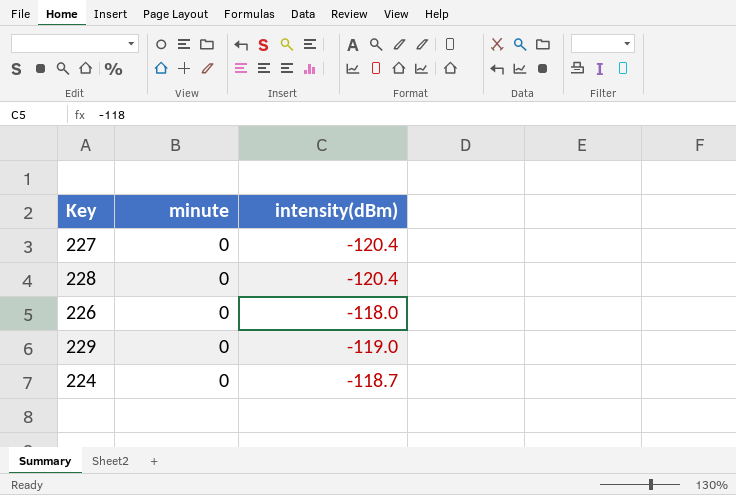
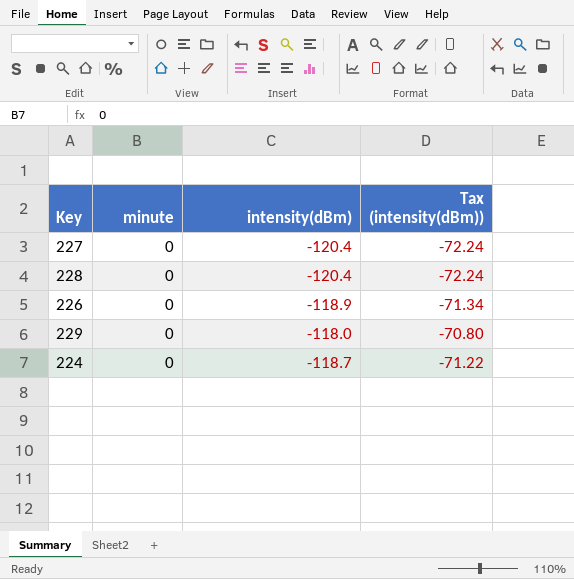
column Tax (intensity(dBm)) | formula: none -> [intensity(dBm)] * 0.6
226 | intensity(dBm): -118.0 -> -118.9
229 | intensity(dBm): -119.0 -> -118.0

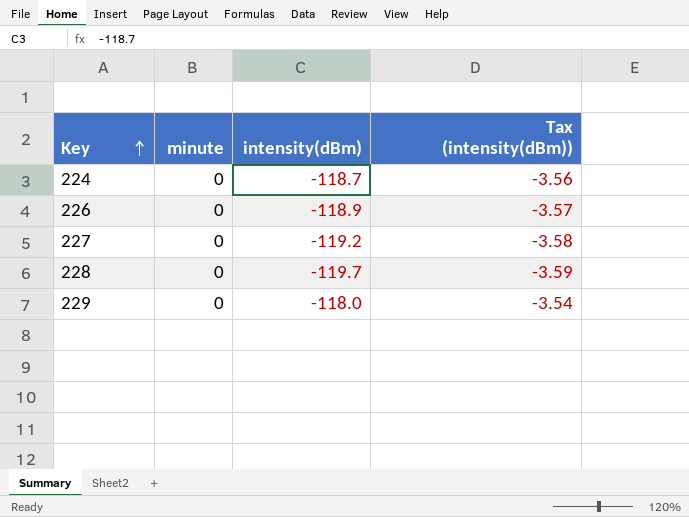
row order: none -> Key ascending
column Tax (intensity(dBm)) | formula: [intensity(dBm)] * 0.6 -> [intensity(dBm)] * 0.03
227 | intensity(dBm): -120.4 -> -119.2
228 | intensity(dBm): -120.4 -> -119.7

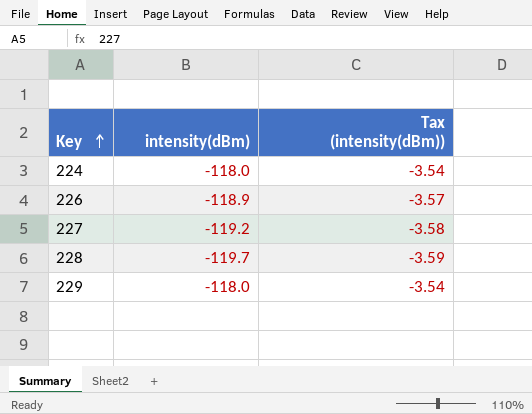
column minute | position: 2 -> none
224 | intensity(dBm): -118.7 -> -118.0
224 | Tax (intensity(dBm)): -3.56 -> -3.54

